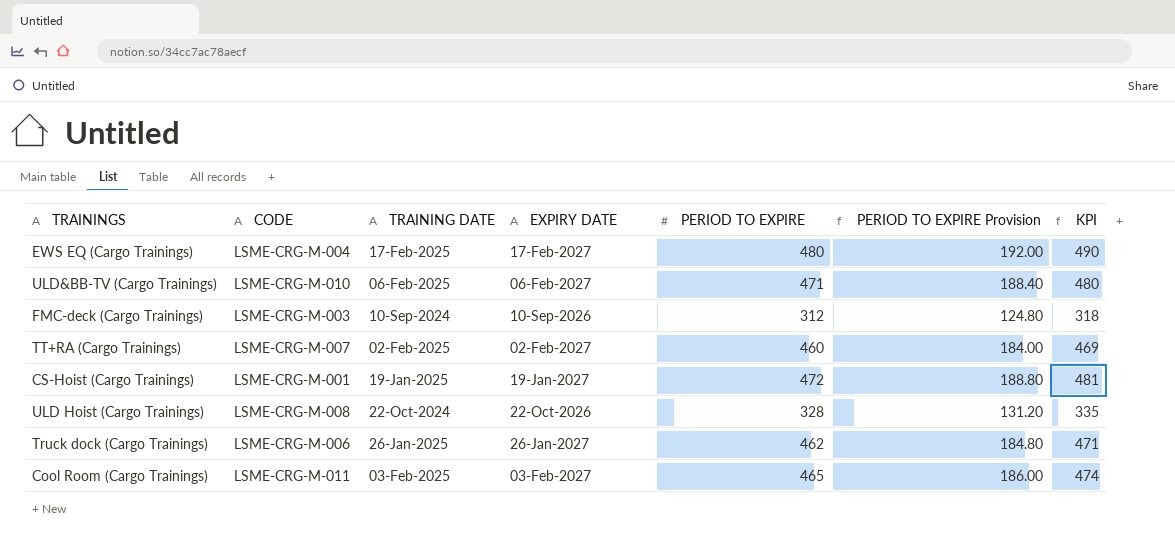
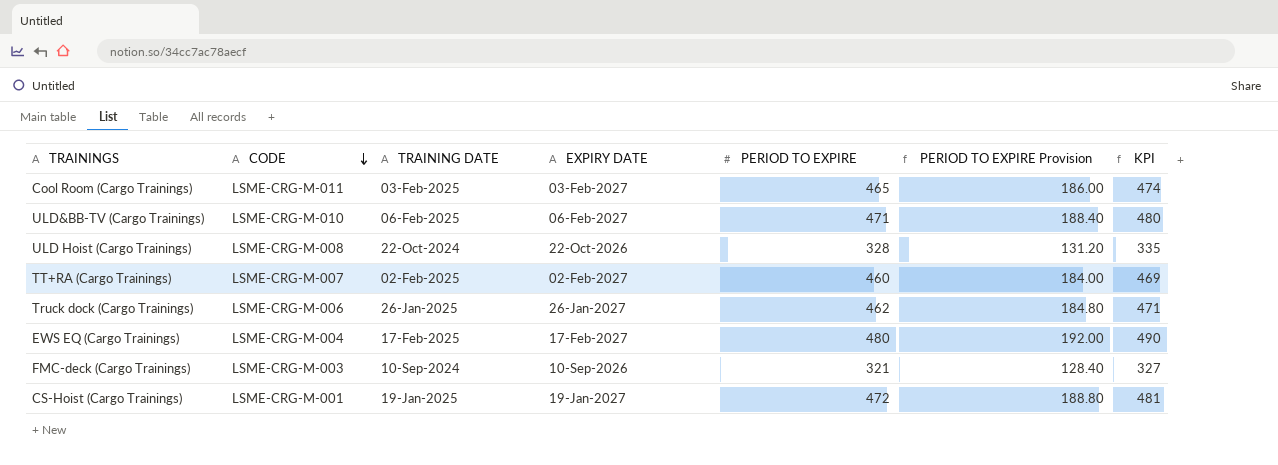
row order: none -> CODE descending
FMC-deck (Cargo Trainings) | PERIOD TO EXPIRE: 312 -> 321
FMC-deck (Cargo Trainings) | PERIOD TO EXPIRE Provision: 124.80 -> 128.40
FMC-deck (Cargo Trainings) | KPI: 318 -> 327

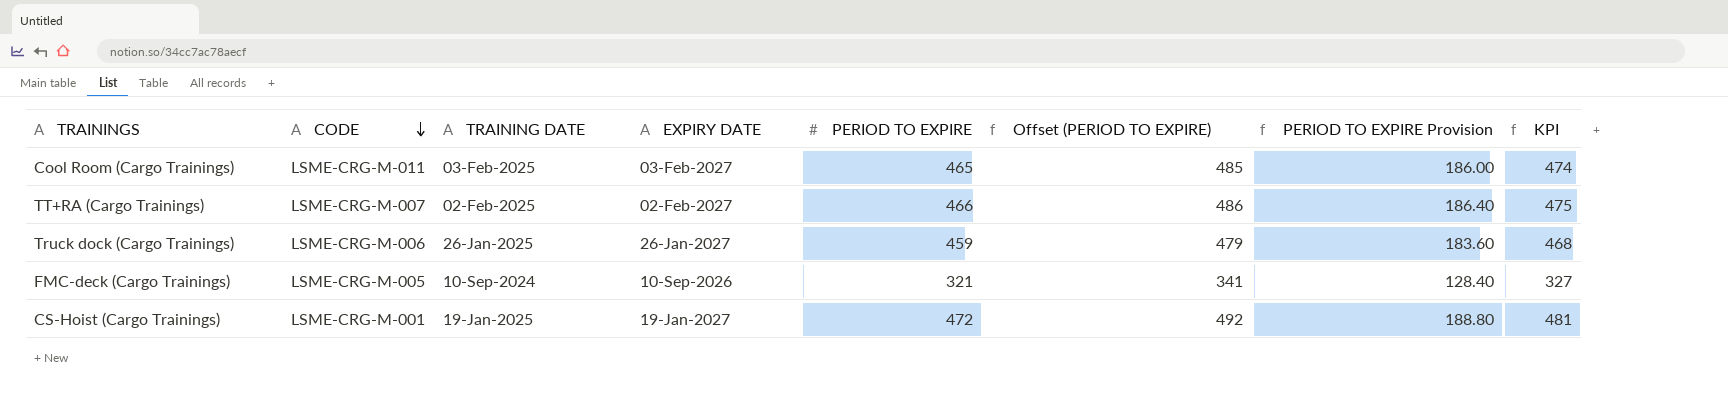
column Offset (PERIOD TO EXPIRE) | formula: none -> [PERIOD TO EXPIRE] + 20
row ULD&BB-TV (Cargo Trainings): LSME-CRG-M-010 | 06-Feb-2025 | 06-Feb-2027 | 471 | 188.40 | 480 -> none
row ULD Hoist (Cargo Trainings): LSME-CRG-M-008 | 22-Oct-2024 | 22-Oct-2026 | 328 | 131.20 | 335 -> none
row EWS EQ (Cargo Trainings): LSME-CRG-M-004 | 17-Feb-2025 | 17-Feb-2027 | 480 | 192.00 | 490 -> none
TT+RA (Cargo Trainings) | PERIOD TO EXPIRE: 460 -> 466
TT+RA (Cargo Trainings) | PERIOD TO EXPIRE Provision: 184.00 -> 186.40
TT+RA (Cargo Trainings) | KPI: 469 -> 475
Truck dock (Cargo Trainings) | PERIOD TO EXPIRE: 462 -> 459
Truck dock (Cargo Trainings) | PERIOD TO EXPIRE Provision: 184.80 -> 183.60
Truck dock (Cargo Trainings) | KPI: 471 -> 468
FMC-deck (Cargo Trainings) | CODE: LSME-CRG-M-003 -> LSME-CRG-M-005

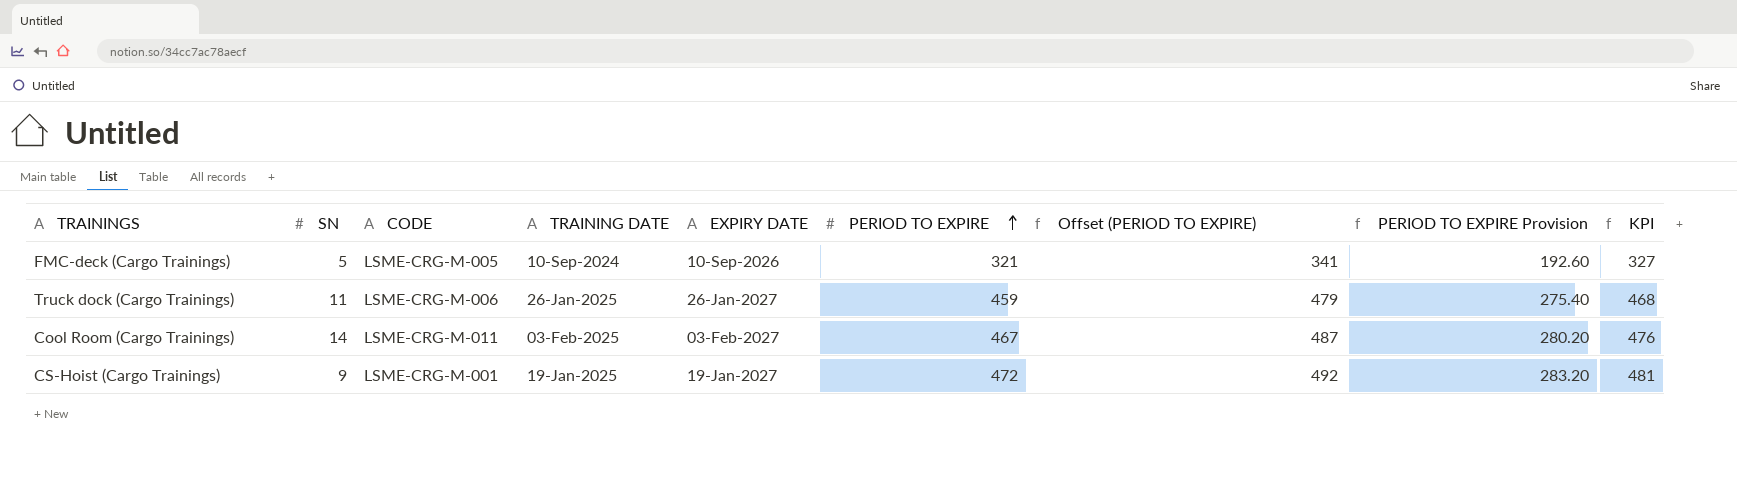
row order: CODE descending -> PERIOD TO EXPIRE ascending
column SN | position: none -> 2
column PERIOD TO EXPIRE Provision | formula: [PERIOD TO EXPIRE] * 0.4 -> [PERIOD TO EXPIRE] * 0.6
row TT+RA (Cargo Trainings): LSME-CRG-M-007 | 02-Feb-2025 | 02-Feb-2027 | 466 | 486 | 186.40 | 475 -> none
Cool Room (Cargo Trainings) | PERIOD TO EXPIRE: 465 -> 467
Cool Room (Cargo Trainings) | Offset (PERIOD TO EXPIRE): 485 -> 487
Cool Room (Cargo Trainings) | KPI: 474 -> 476

